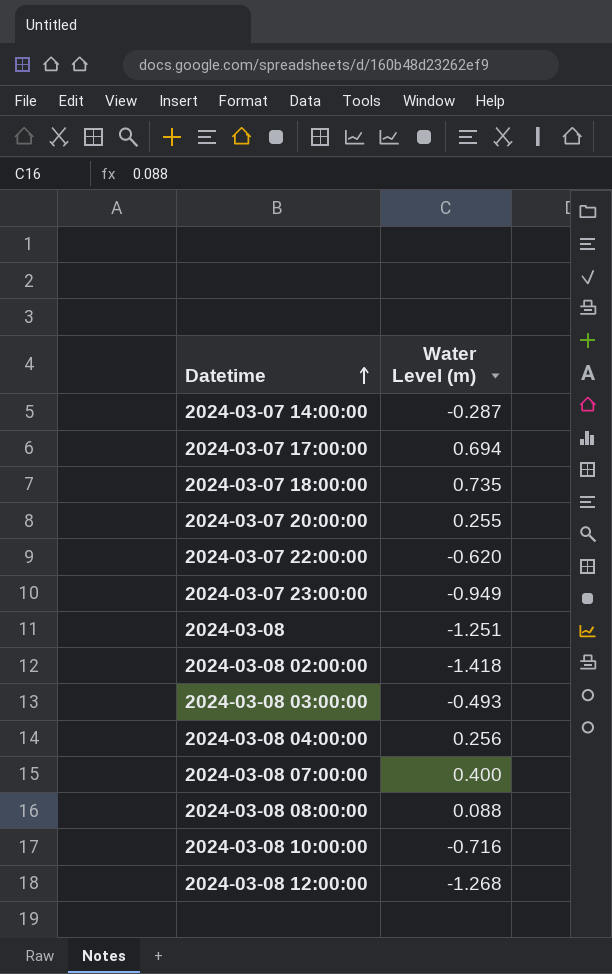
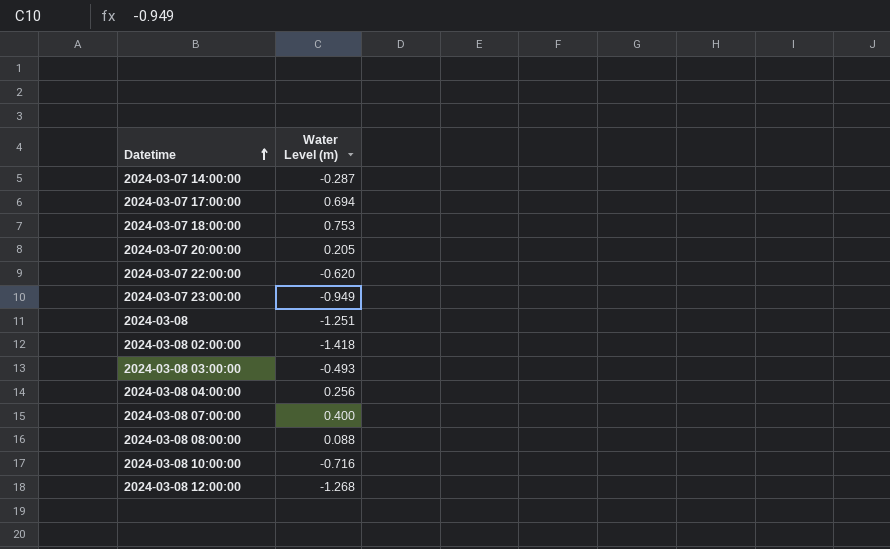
2024-03-07 18:00:00 | Water Level (m): 0.735 -> 0.753
2024-03-07 20:00:00 | Water Level (m): 0.255 -> 0.205

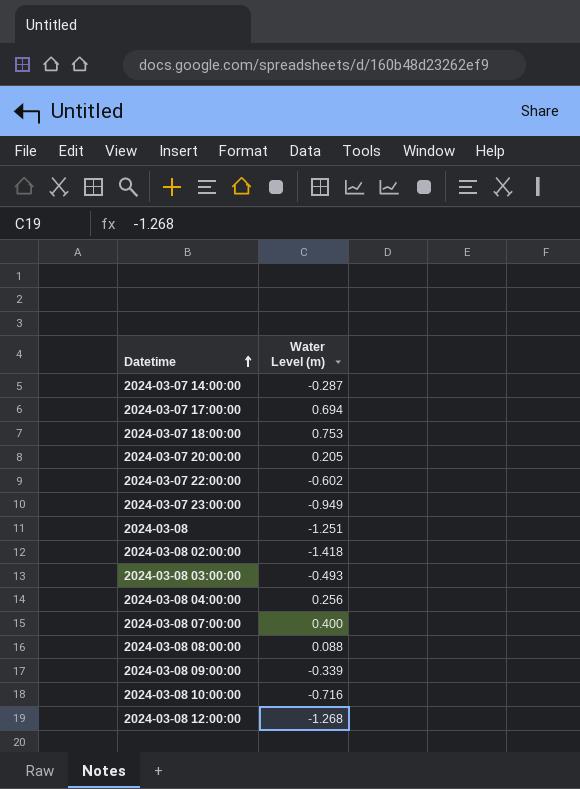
2024-03-07 22:00:00 | Water Level (m): -0.620 -> -0.602
row 2024-03-08 09:00:00: none -> -0.339

